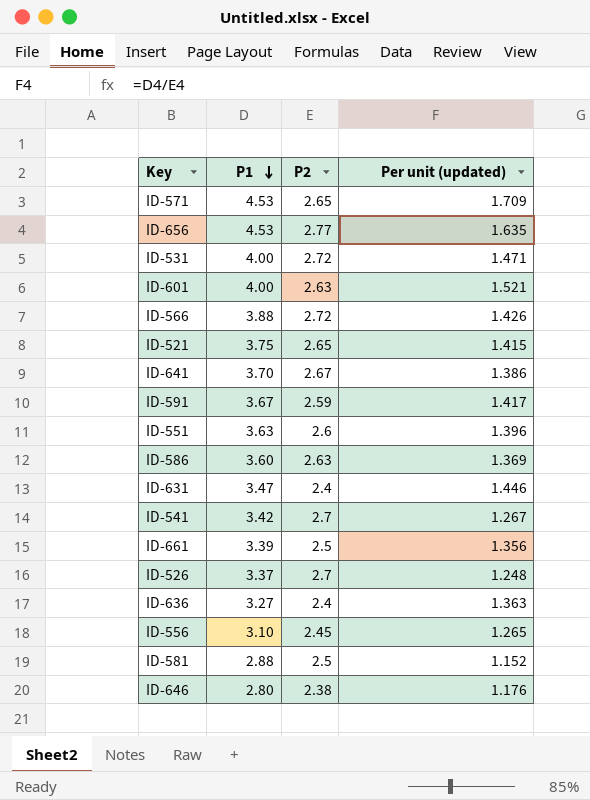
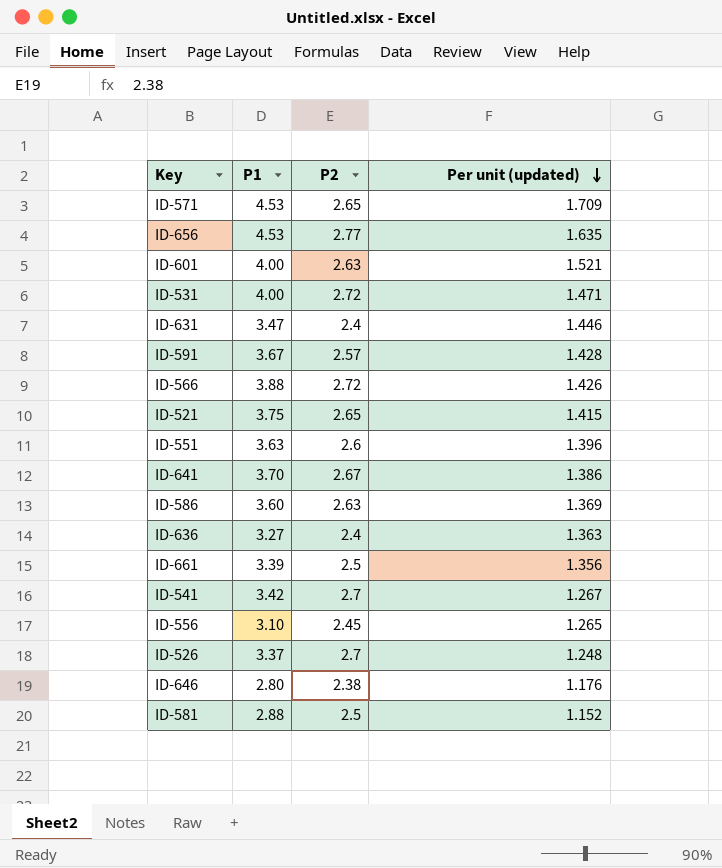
row order: P1 descending -> Per unit (updated) descending
ID-591 | P2: 2.59 -> 2.57
ID-591 | Per unit (updated): 1.417 -> 1.428

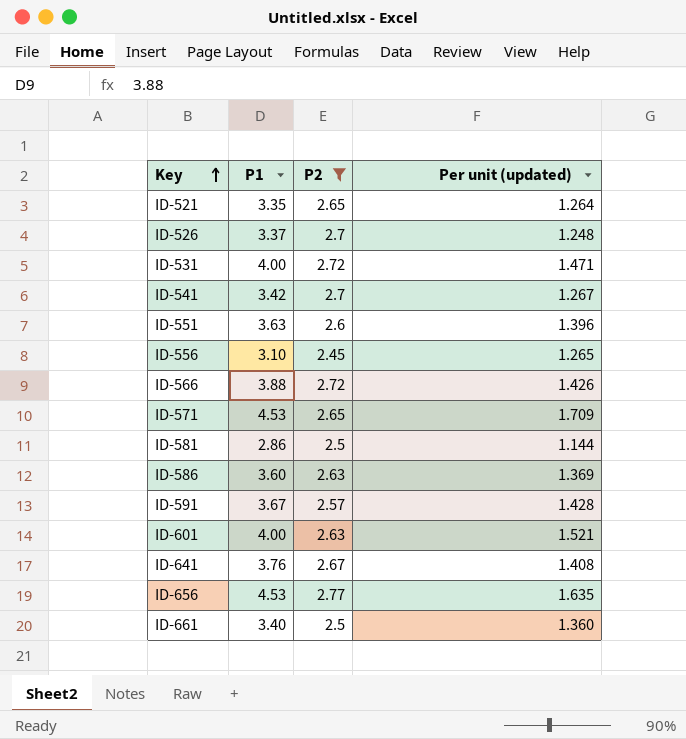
filter: none -> P2 >= 2.45
row order: Per unit (updated) descending -> Key ascending
ID-521 | P1: 3.75 -> 3.35
ID-521 | Per unit (updated): 1.415 -> 1.264
ID-581 | P1: 2.88 -> 2.86
ID-581 | Per unit (updated): 1.152 -> 1.144
ID-641 | P1: 3.70 -> 3.76
ID-641 | Per unit (updated): 1.386 -> 1.408
ID-661 | P1: 3.39 -> 3.40
ID-661 | Per unit (updated): 1.356 -> 1.360

